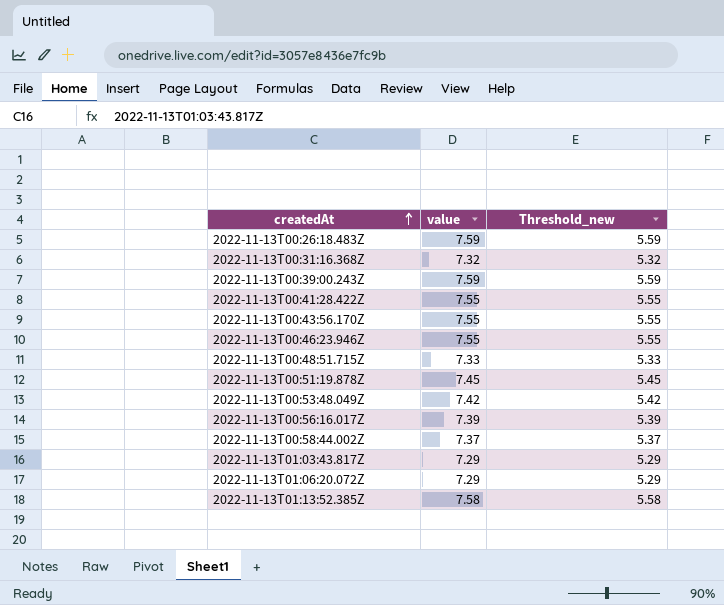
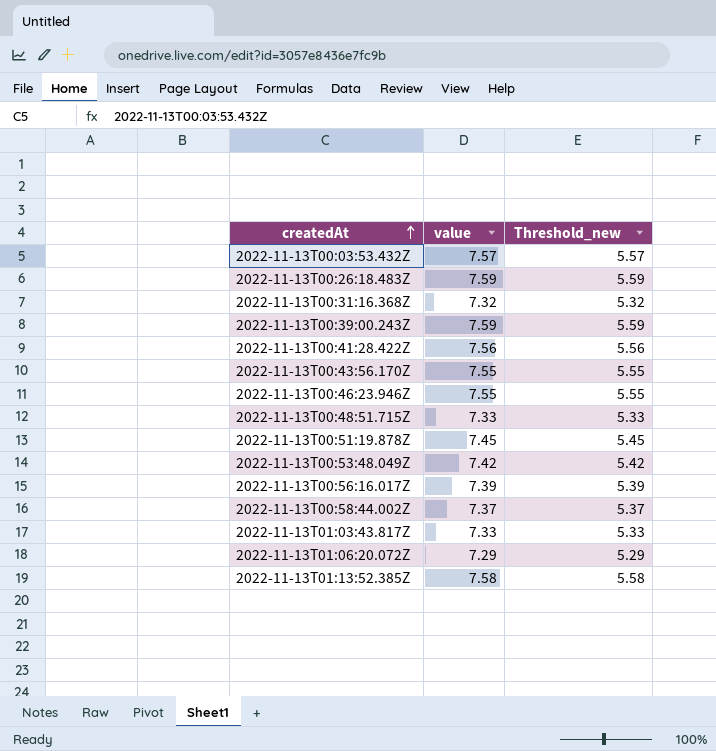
row 2022-11-13T00:03:53.432Z: none -> 7.57 | 5.57
2022-11-13T00:41:28.422Z | value: 7.55 -> 7.56
2022-11-13T00:41:28.422Z | Threshold_new: 5.55 -> 5.56
2022-11-13T01:03:43.817Z | value: 7.29 -> 7.33
2022-11-13T01:03:43.817Z | Threshold_new: 5.29 -> 5.33

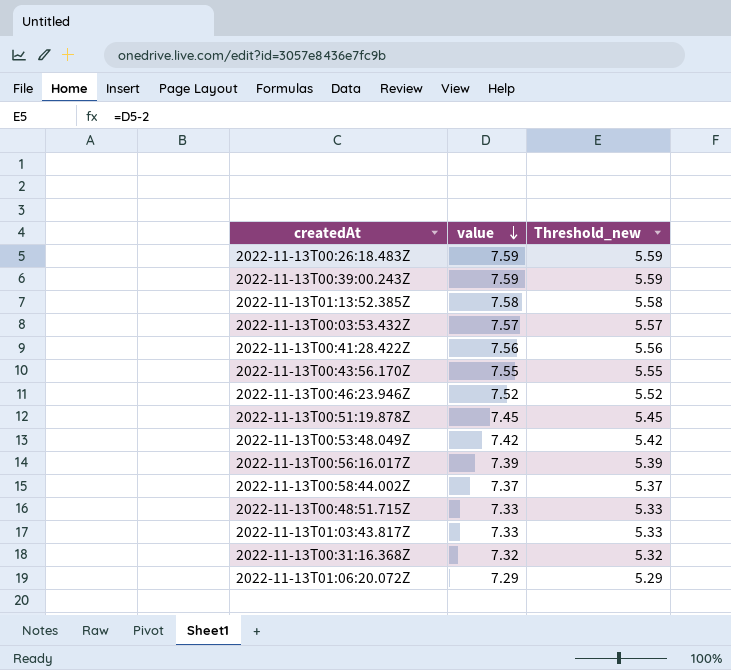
row order: createdAt ascending -> value descending
2022-11-13T00:46:23.946Z | value: 7.55 -> 7.52
2022-11-13T00:46:23.946Z | Threshold_new: 5.55 -> 5.52

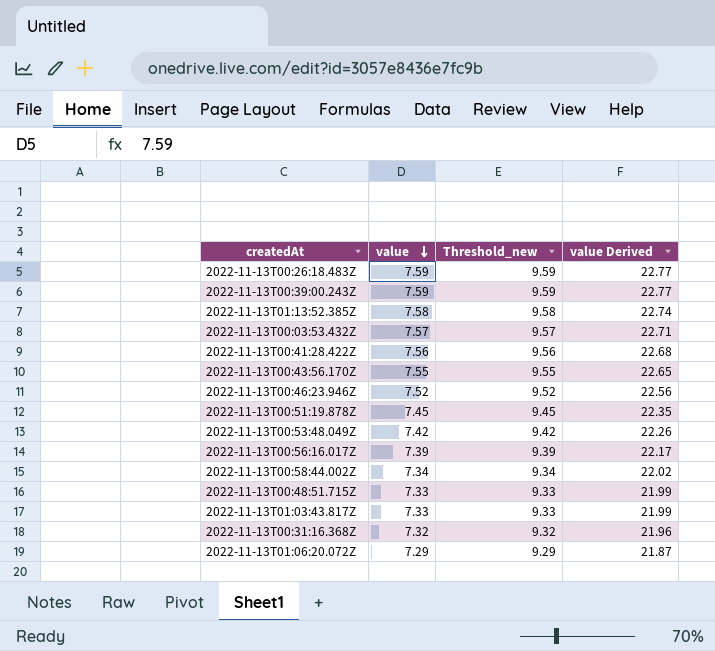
column Threshold_new | formula: [value] - 2 -> [value] + 2
column value Derived | formula: none -> [value] * 3
2022-11-13T00:58:44.002Z | value: 7.37 -> 7.34

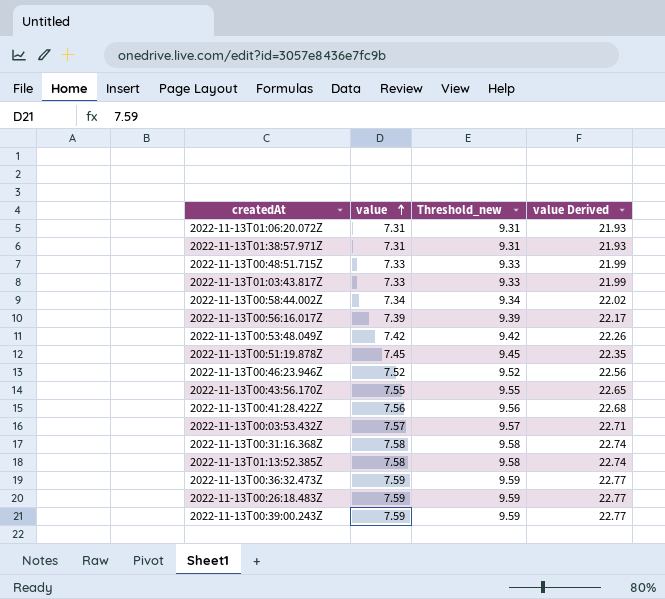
row order: value descending -> value ascending
2022-11-13T01:06:20.072Z | value: 7.29 -> 7.31
2022-11-13T01:06:20.072Z | Threshold_new: 9.29 -> 9.31
2022-11-13T01:06:20.072Z | value Derived: 21.87 -> 21.93
row 2022-11-13T01:38:57.971Z: none -> 7.31 | 9.31 | 21.93
2022-11-13T00:31:16.368Z | value: 7.32 -> 7.58
2022-11-13T00:31:16.368Z | Threshold_new: 9.32 -> 9.58
2022-11-13T00:31:16.368Z | value Derived: 21.96 -> 22.74
row 2022-11-13T00:36:32.473Z: none -> 7.59 | 9.59 | 22.77

